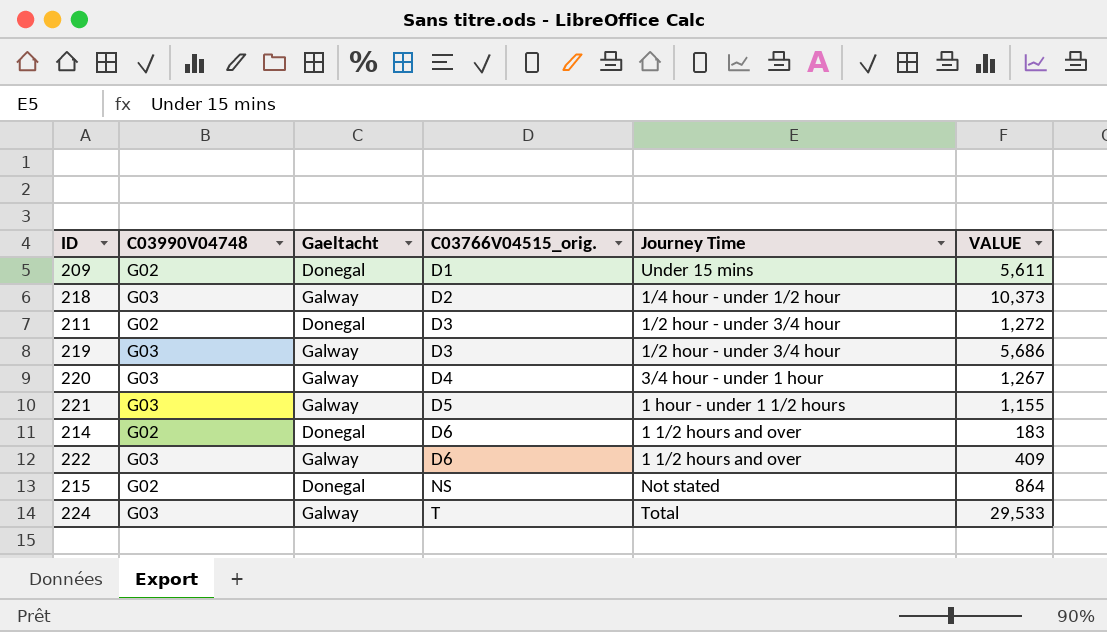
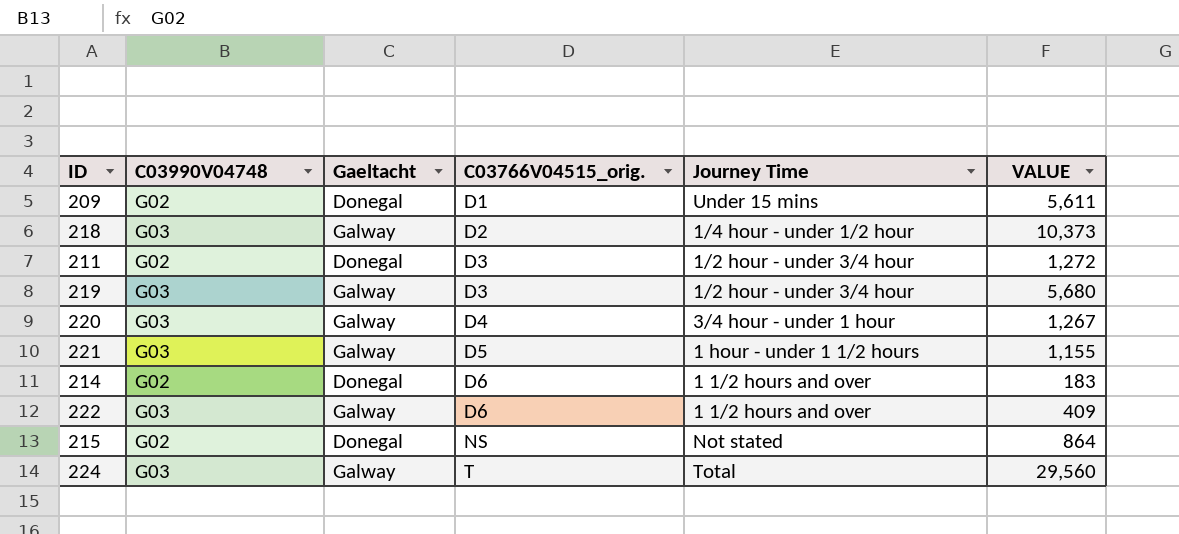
219 | VALUE: 5,686 -> 5,680
224 | VALUE: 29,533 -> 29,560

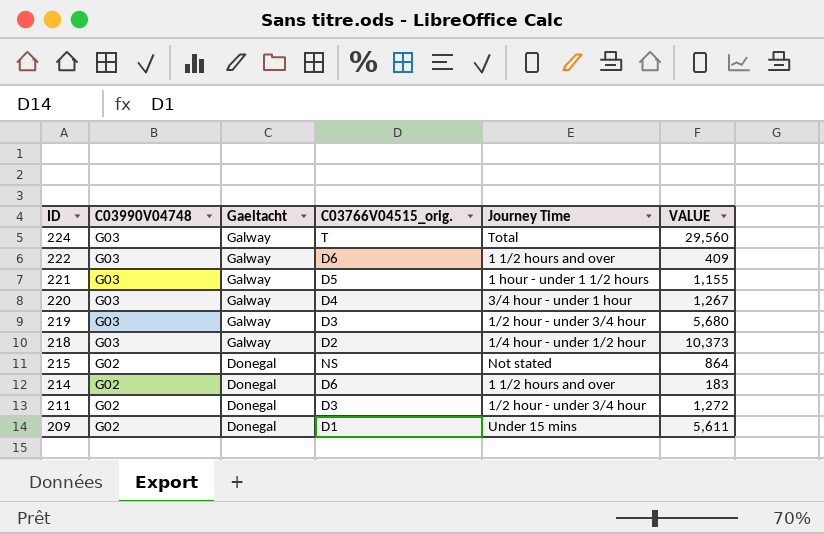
row order: C03766V04515_orig. ascending -> ID descending

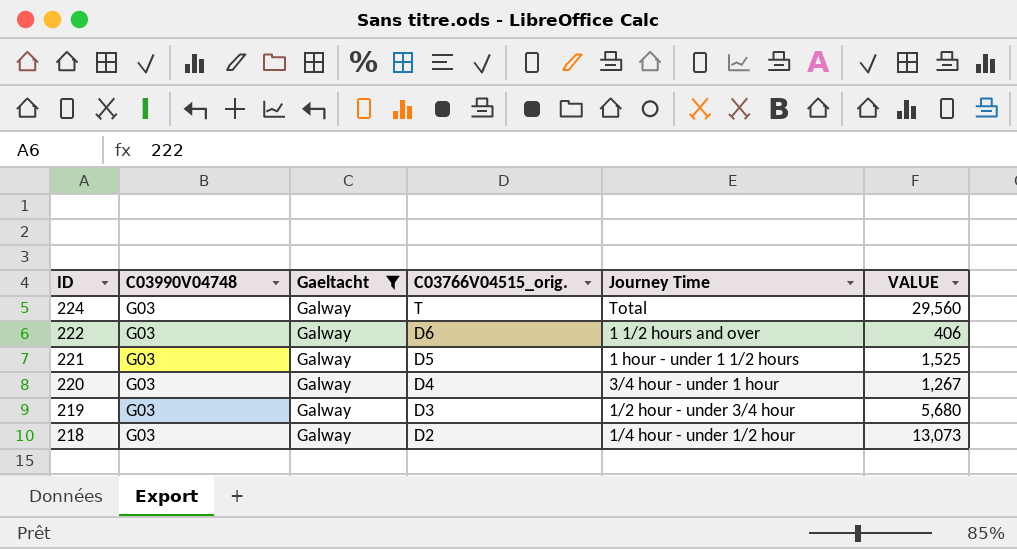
filter: none -> Gaeltacht = Galway
222 | VALUE: 409 -> 406
221 | VALUE: 1,155 -> 1,525
218 | VALUE: 10,373 -> 13,073

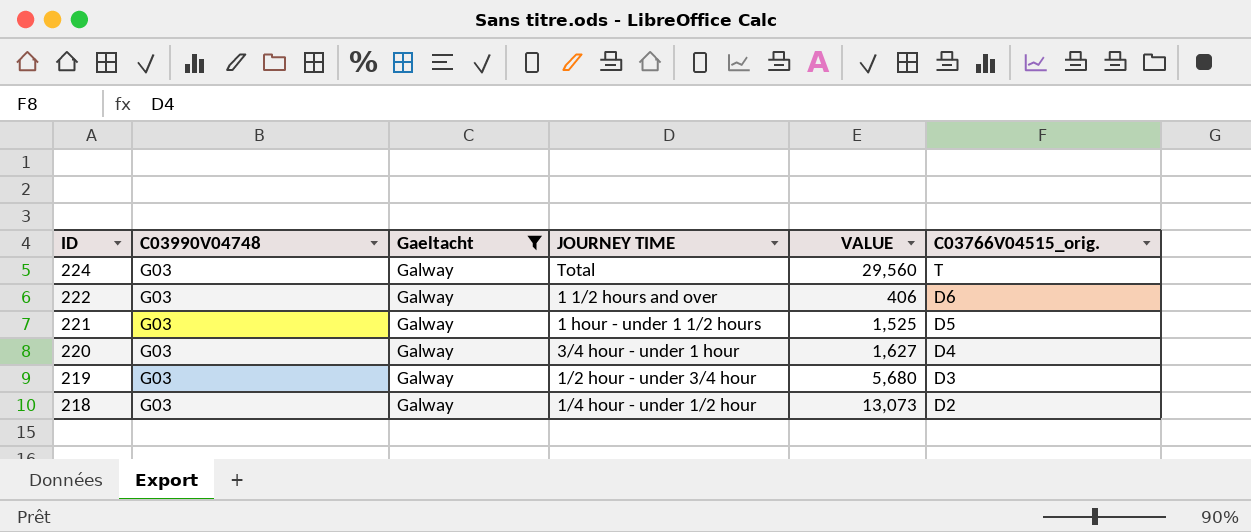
column name: Journey Time -> JOURNEY TIME
column C03766V04515_orig. | position: 4 -> 6
220 | VALUE: 1,267 -> 1,627

